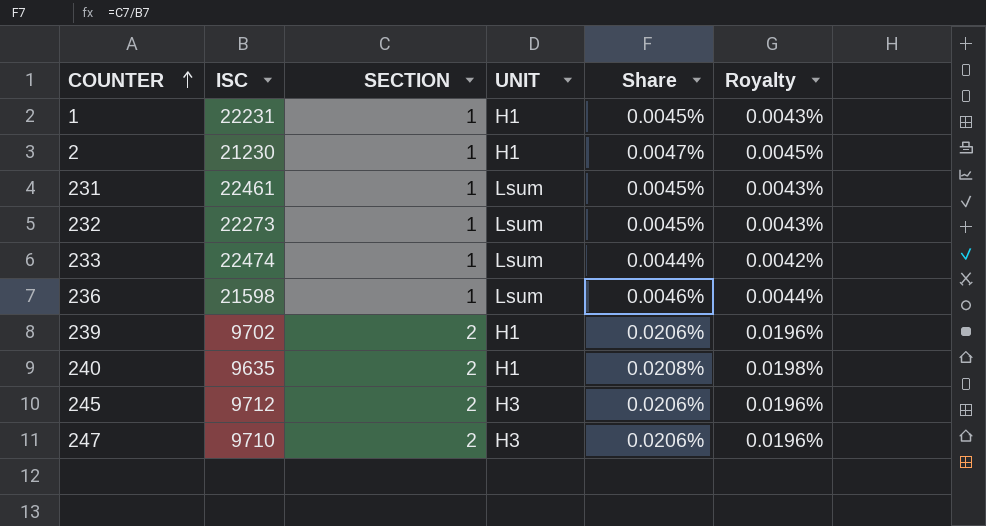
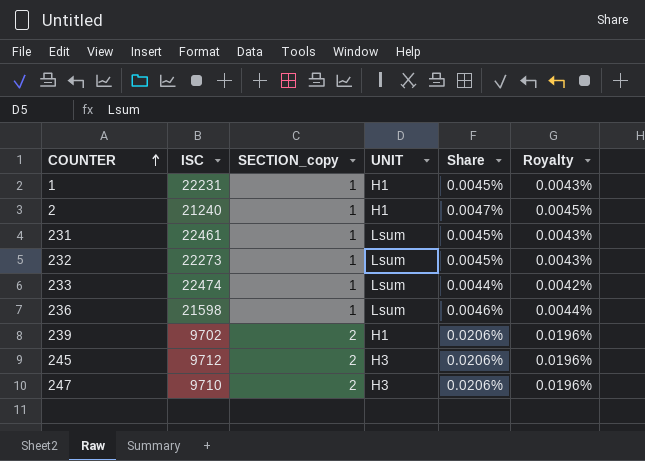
column name: SECTION -> SECTION_copy
row 240: 9635 | 2 | H1 | 0.0208% | 0.0198% -> none
2 | ISC: 21230 -> 21240

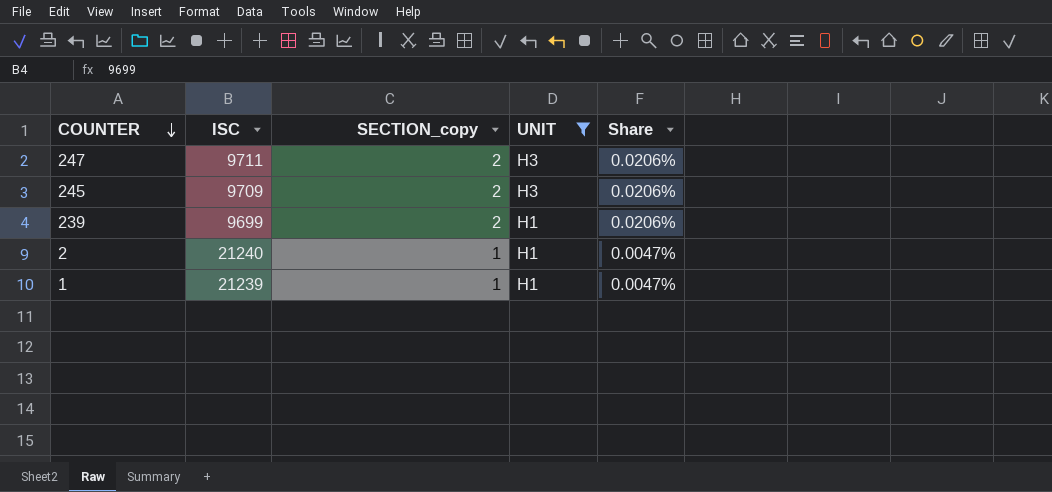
filter: none -> UNIT != Lsum
row order: COUNTER ascending -> COUNTER descending
column Royalty | formula: [Share] * 0.95 -> none
247 | ISC: 9710 -> 9711
245 | ISC: 9712 -> 9709
239 | ISC: 9702 -> 9699
1 | ISC: 22231 -> 21239
1 | Share: 0.0045% -> 0.0047%

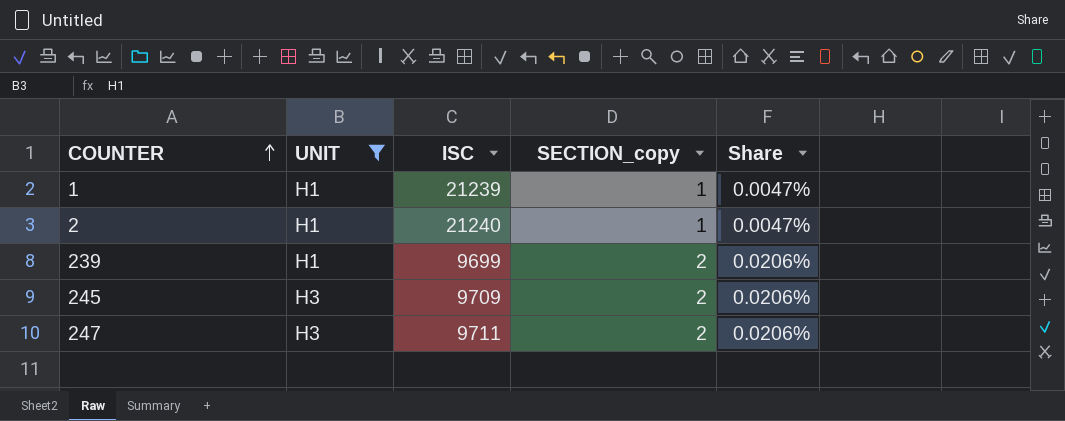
row order: COUNTER descending -> COUNTER ascending
column UNIT | position: 4 -> 2

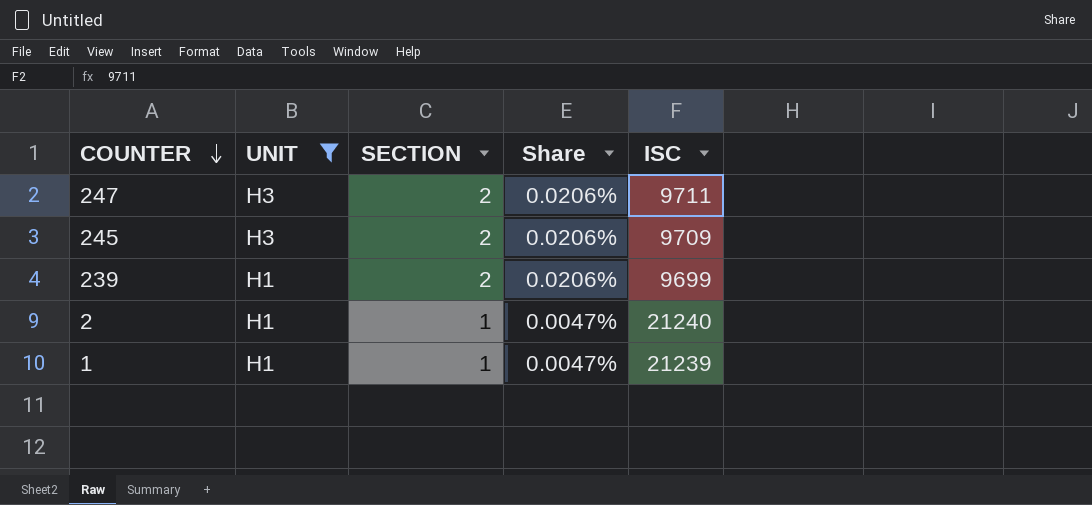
row order: COUNTER ascending -> COUNTER descending
column name: SECTION_copy -> SECTION
column ISC | position: 3 -> 5

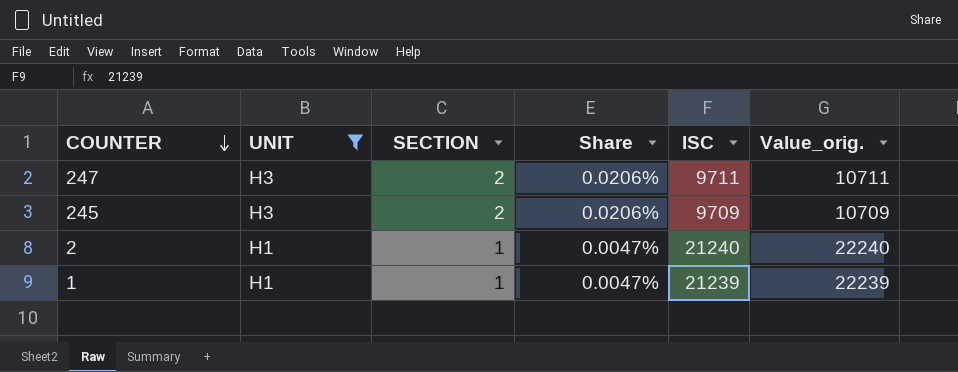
column Value_orig. | formula: none -> [ISC] + 1000
row 239: H1 | 2 | 0.0206% | 9699 -> none

